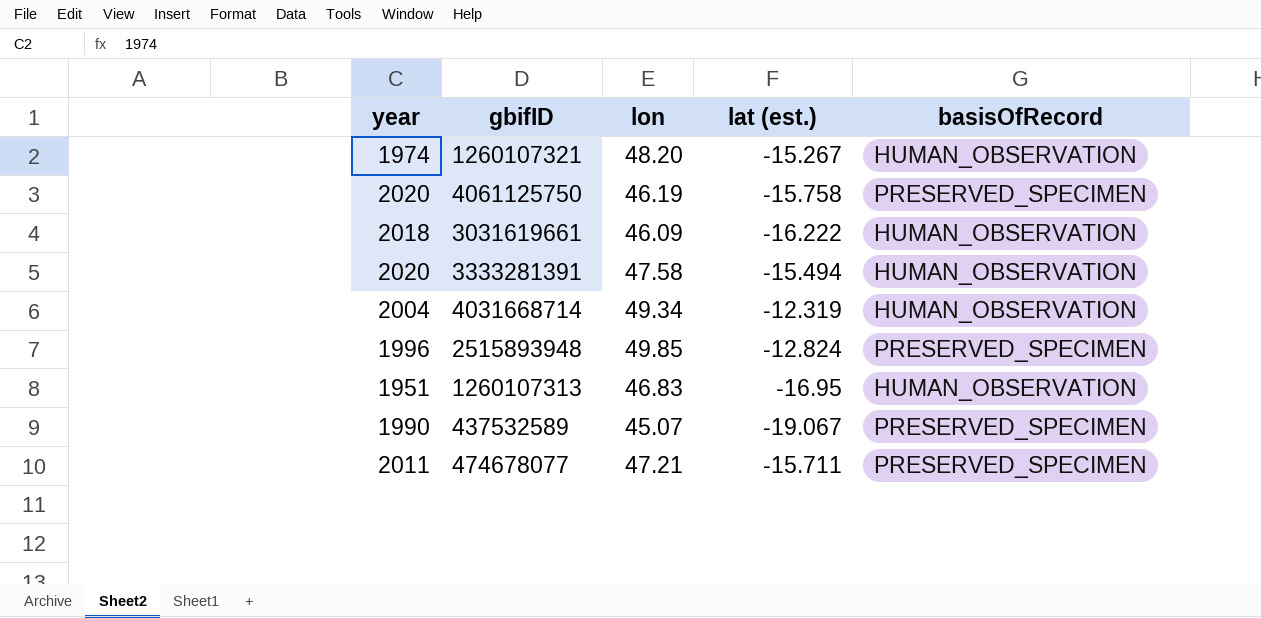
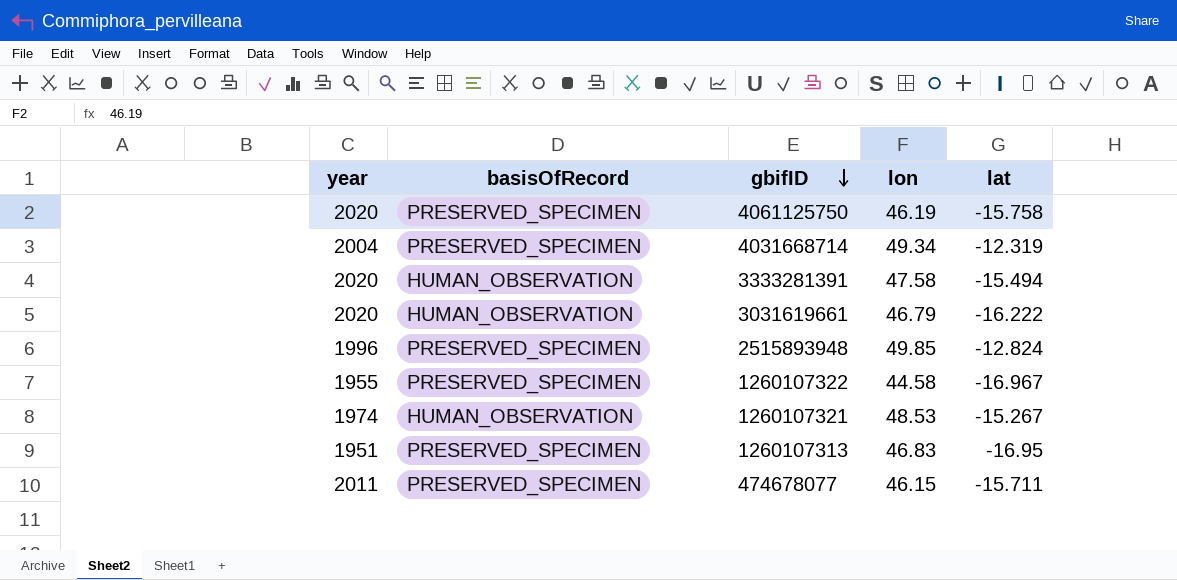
row order: none -> gbifID descending
column basisOfRecord | position: 5 -> 2
column name: lat (est.) -> lat
row 437532589: 1990 | 45.07 | -19.067 | PRESERVED_SPECIMEN -> none
4031668714 | basisOfRecord: HUMAN_OBSERVATION -> PRESERVED_SPECIMEN
3031619661 | year: 2018 -> 2020
3031619661 | lon: 46.09 -> 46.79
row 1260107322: none -> 1955 | PRESERVED_SPECIMEN | 44.58 | -16.967
1260107321 | lon: 48.20 -> 48.53
1260107313 | basisOfRecord: HUMAN_OBSERVATION -> PRESERVED_SPECIMEN
474678077 | lon: 47.21 -> 46.15

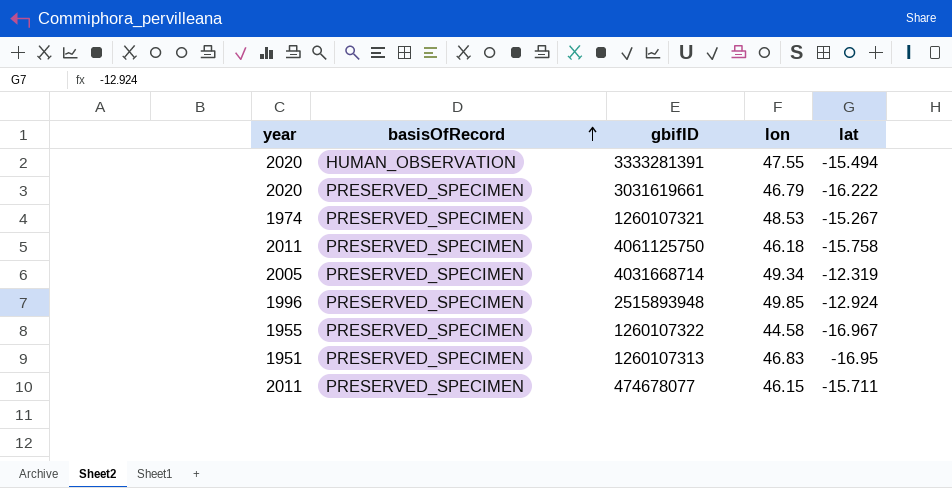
row order: gbifID descending -> basisOfRecord ascending
3333281391 | lon: 47.58 -> 47.55
3031619661 | basisOfRecord: HUMAN_OBSERVATION -> PRESERVED_SPECIMEN
1260107321 | basisOfRecord: HUMAN_OBSERVATION -> PRESERVED_SPECIMEN
4061125750 | year: 2020 -> 2011
4061125750 | lon: 46.19 -> 46.18
4031668714 | year: 2004 -> 2005
2515893948 | lat: -12.824 -> -12.924

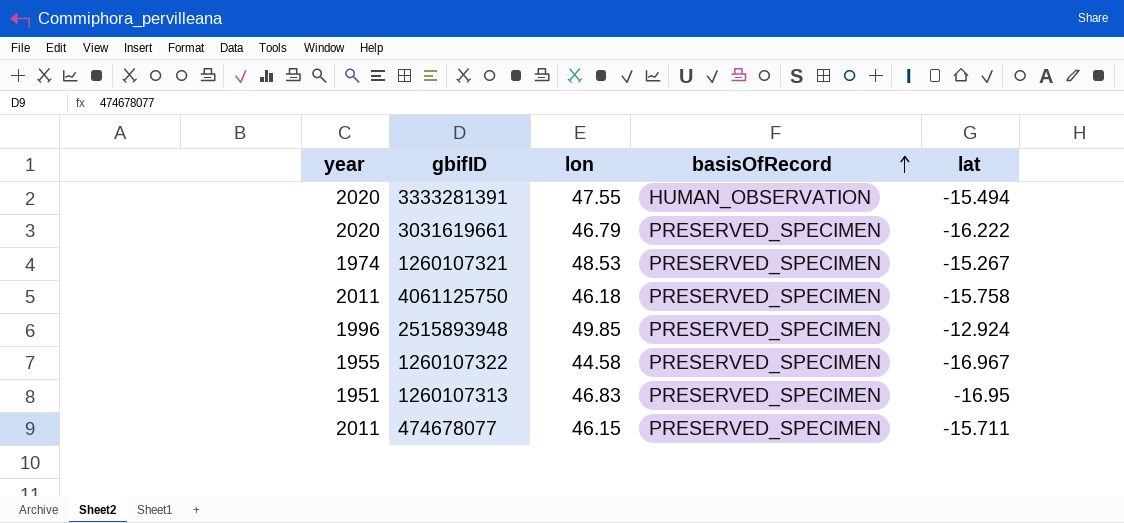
column basisOfRecord | position: 2 -> 4
row 4031668714: 2005 | PRESERVED_SPECIMEN | 49.34 | -12.319 -> none

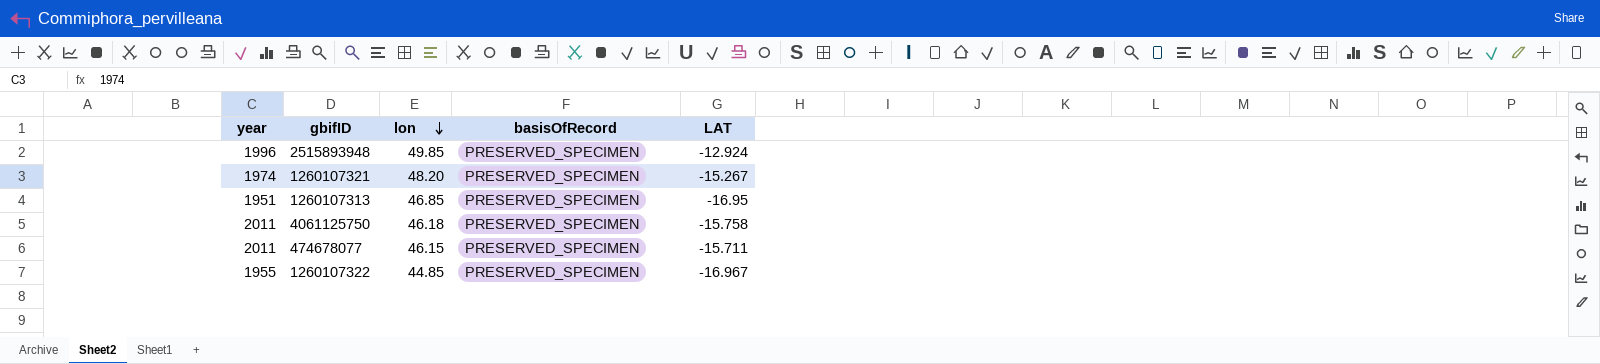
row order: basisOfRecord ascending -> lon descending
column name: lat -> LAT
row 3333281391: 2020 | 47.55 | HUMAN_OBSERVATION | -15.494 -> none
row 3031619661: 2020 | 46.79 | PRESERVED_SPECIMEN | -16.222 -> none
1260107321 | lon: 48.53 -> 48.20
1260107313 | lon: 46.83 -> 46.85
1260107322 | lon: 44.58 -> 44.85

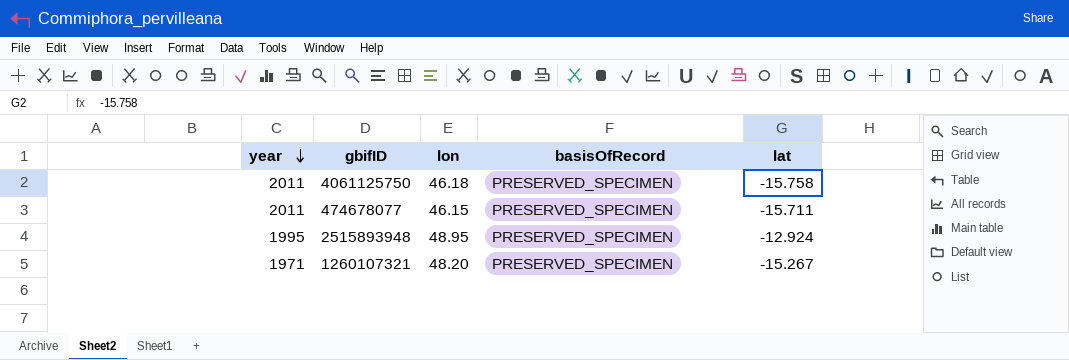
row order: lon descending -> year descending
column name: LAT -> lat
row 1260107313: 1951 | 46.85 | PRESERVED_SPECIMEN | -16.95 -> none
row 1260107322: 1955 | 44.85 | PRESERVED_SPECIMEN | -16.967 -> none
2515893948 | year: 1996 -> 1995
2515893948 | lon: 49.85 -> 48.95
1260107321 | year: 1974 -> 1971

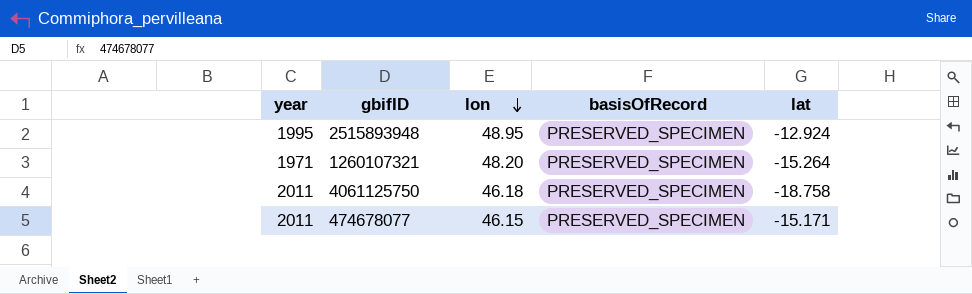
row order: year descending -> lon descending
1260107321 | lat: -15.267 -> -15.264
4061125750 | lat: -15.758 -> -18.758
474678077 | lat: -15.711 -> -15.171

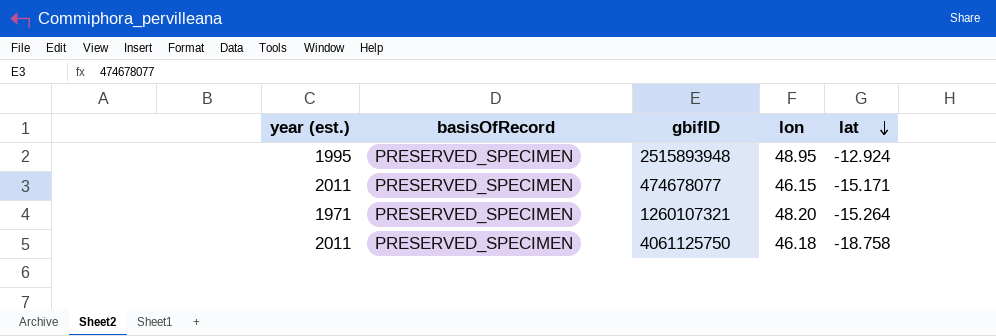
row order: lon descending -> lat descending
column name: year -> year (est.)
column basisOfRecord | position: 4 -> 2

